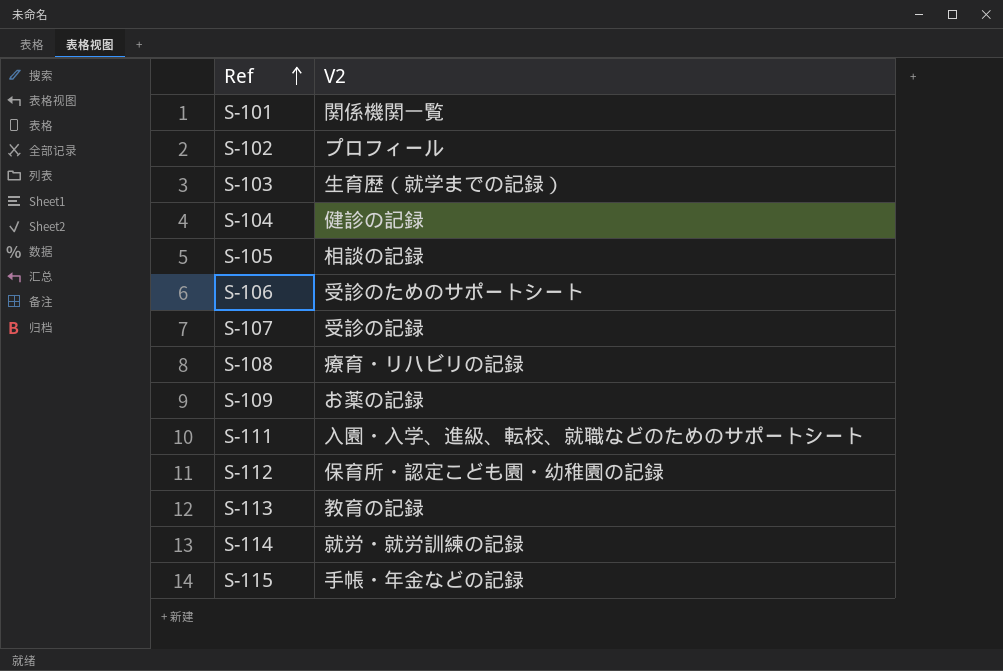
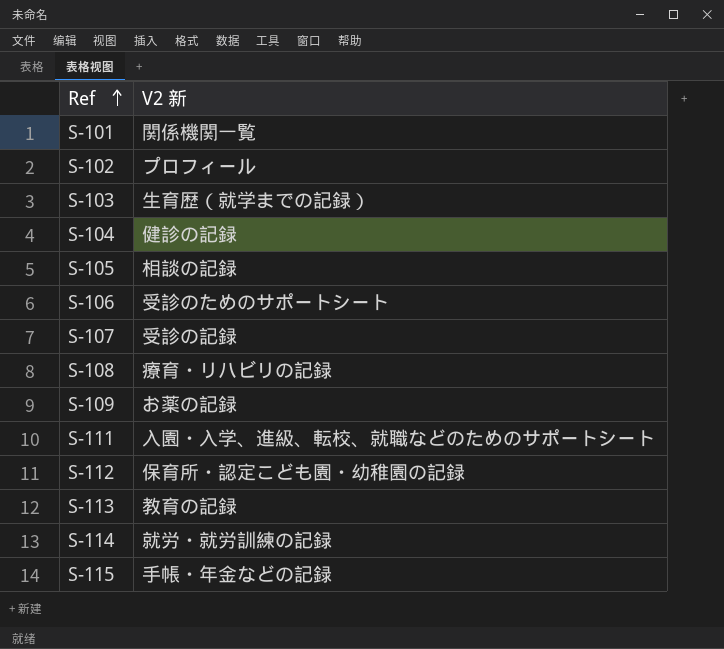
column name: V2 -> V2 新

